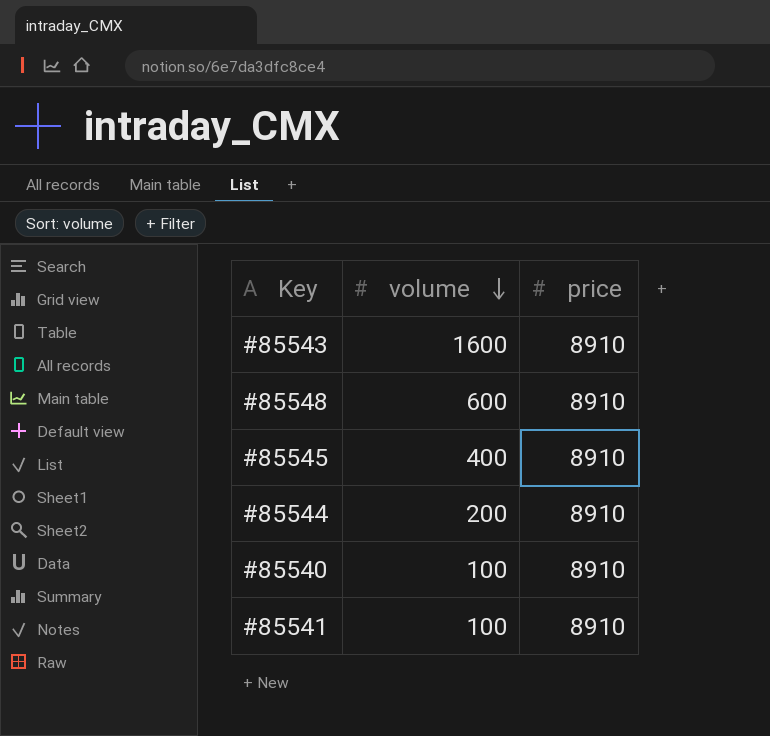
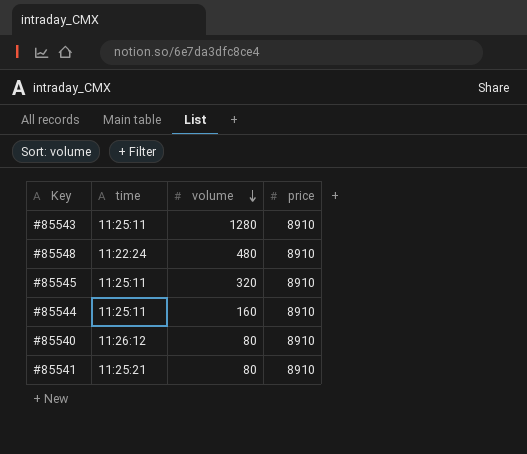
column time | position: none -> 2
#85543 | volume: 1600 -> 1280
#85548 | volume: 600 -> 480
#85545 | volume: 400 -> 320
#85544 | volume: 200 -> 160
#85540 | volume: 100 -> 80
#85541 | volume: 100 -> 80

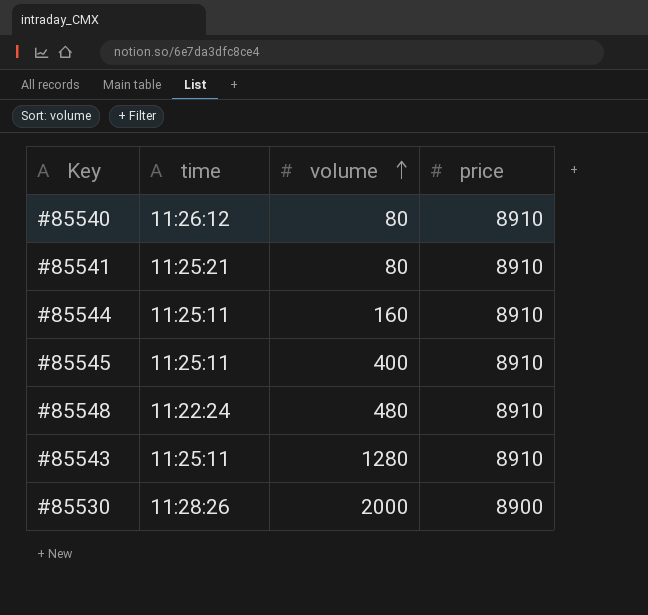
row order: volume descending -> volume ascending
#85545 | volume: 320 -> 400
row #85530: none -> 11:28:26 | 2000 | 8900

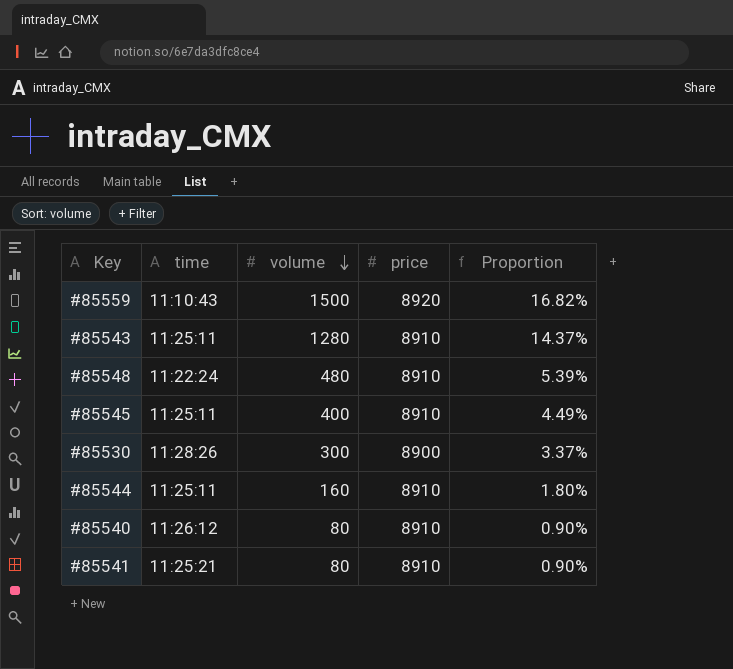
row order: volume ascending -> volume descending
column Proportion | formula: none -> [volume] / [price]
row #85559: none -> 11:10:43 | 1500 | 8920 | 16.82%
#85530 | volume: 2000 -> 300

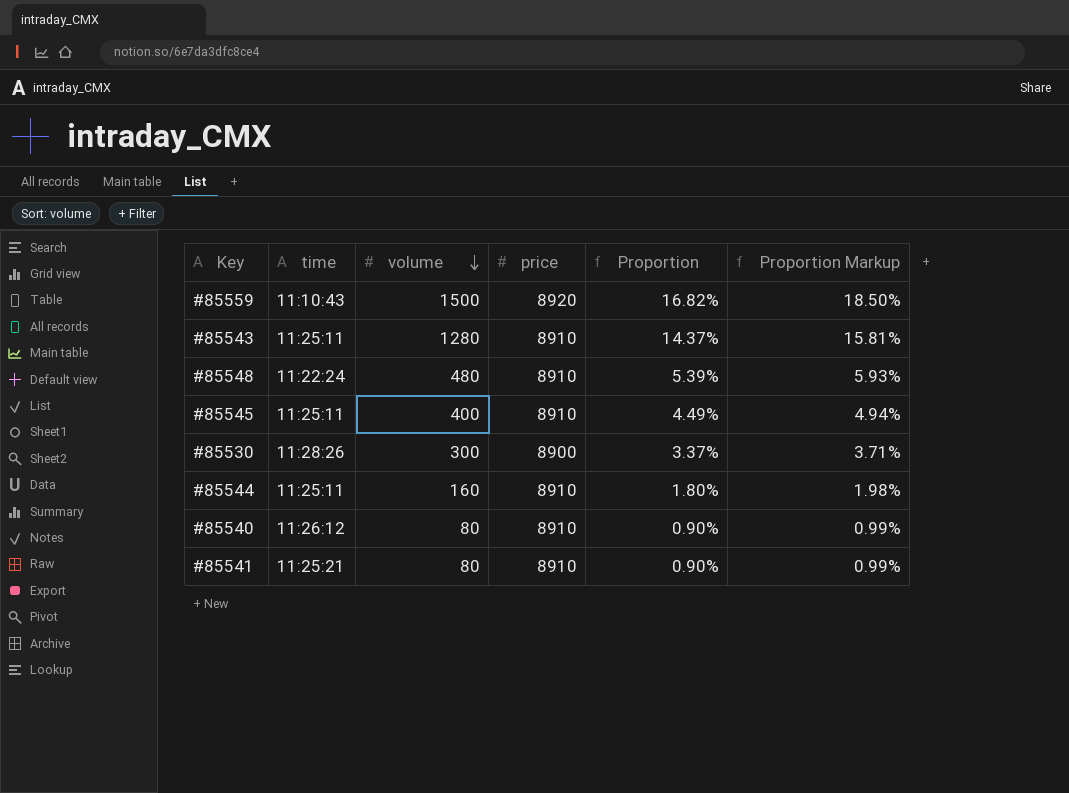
column Proportion Markup | formula: none -> [Proportion] * 1.1

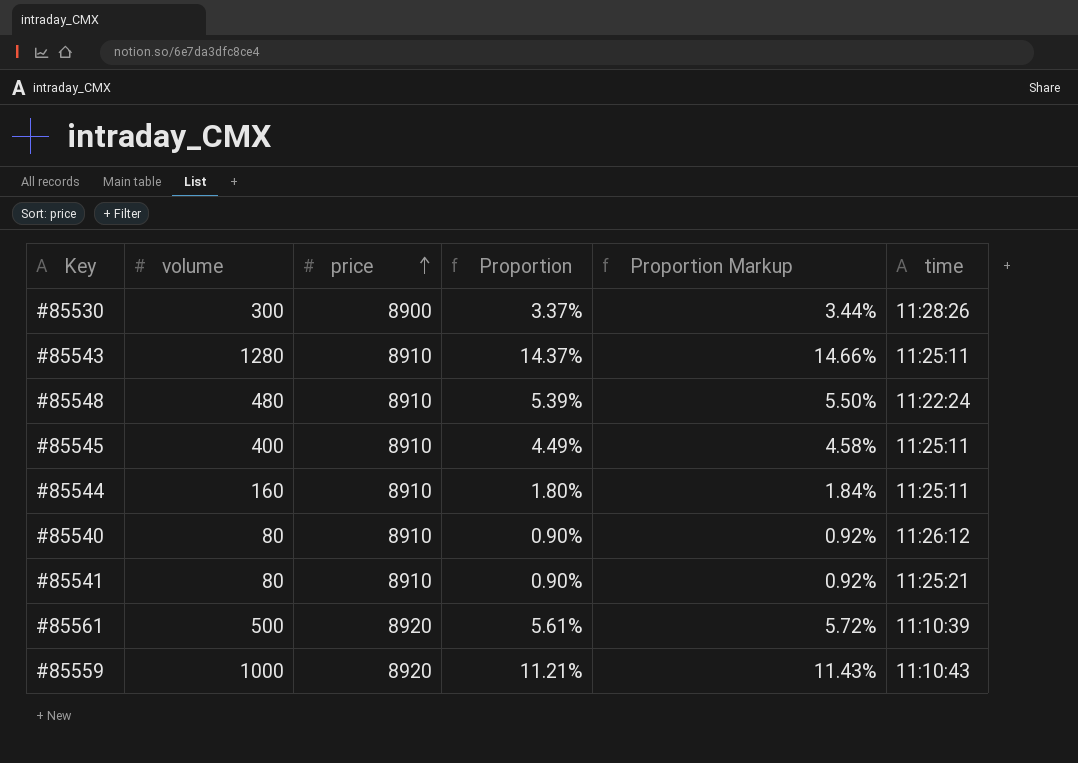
row order: volume descending -> price ascending
column Proportion Markup | formula: [Proportion] * 1.1 -> [Proportion] * 1.02
column time | position: 2 -> 6
row #85561: none -> 500 | 8920 | 5.61% | 5.72% | 11:10:39
#85559 | volume: 1500 -> 1000
#85559 | Proportion: 16.82% -> 11.21%

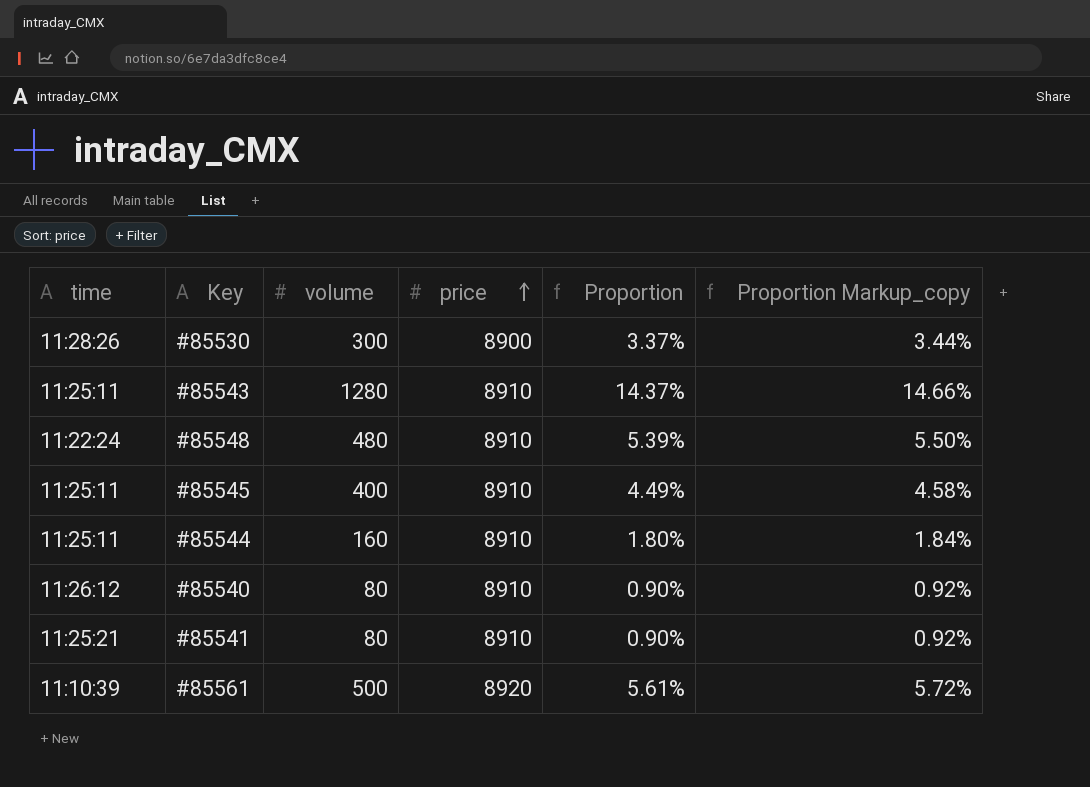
column time | position: 6 -> 1
column name: Proportion Markup -> Proportion Markup_copy
row #85559: 1000 | 8920 | 11.21% | 11.43% | 11:10:43 -> none

